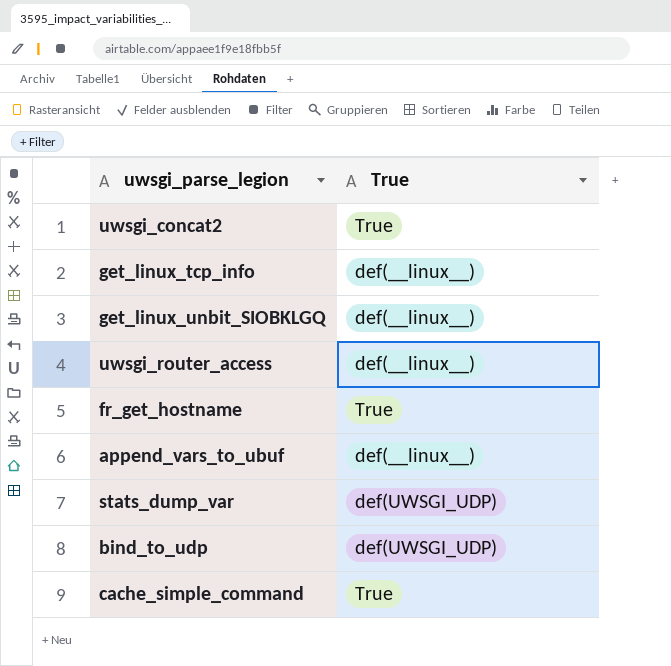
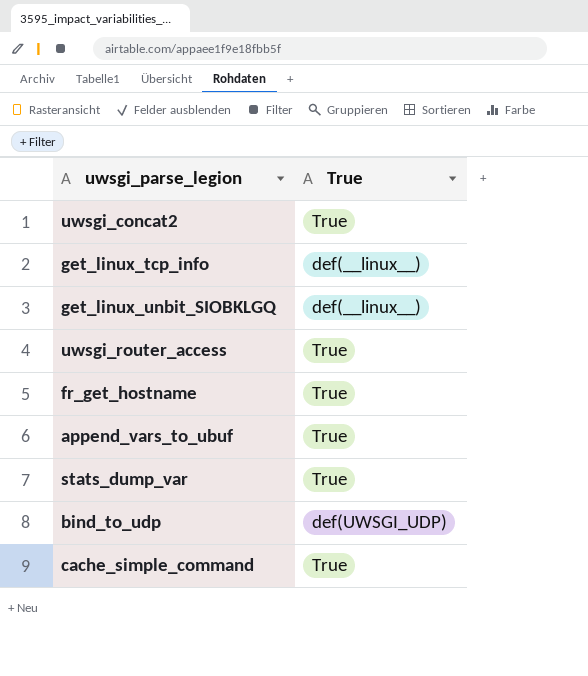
uwsgi_router_access | True: def(__linux__) -> True
append_vars_to_ubuf | True: def(__linux__) -> True
stats_dump_var | True: def(UWSGI_UDP) -> True

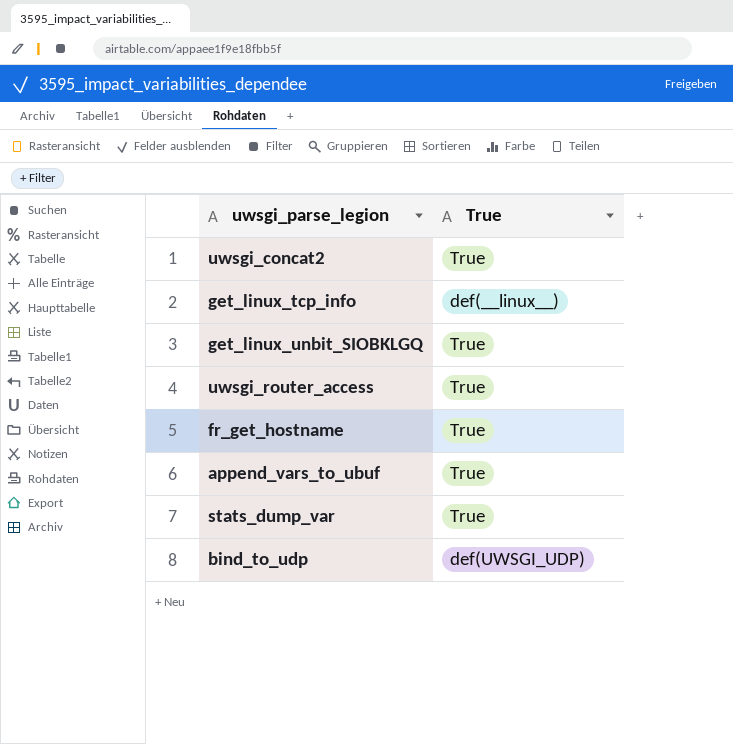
row cache_simple_command: True -> none
get_linux_unbit_SIOBKLGQ | True: def(__linux__) -> True

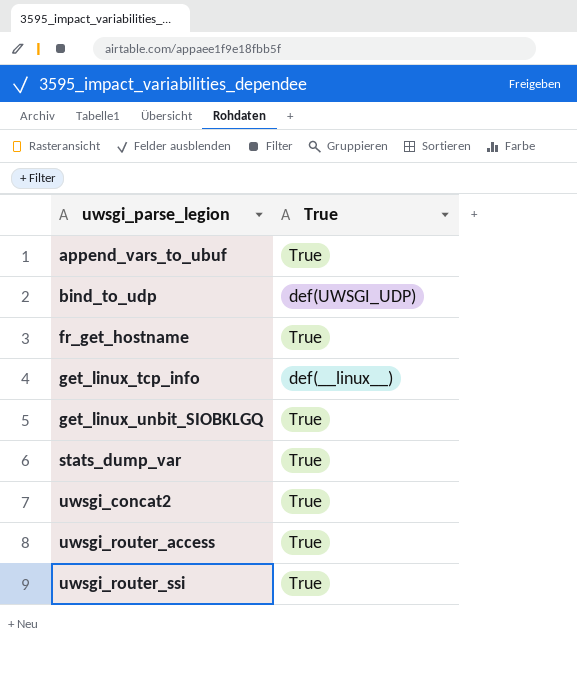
row order: none -> uwsgi_parse_legion ascending
row uwsgi_router_ssi: none -> True

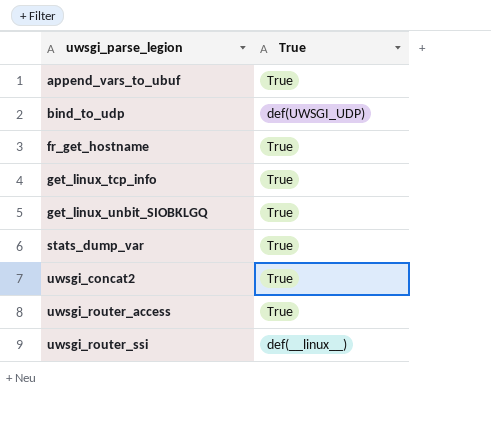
get_linux_tcp_info | True: def(__linux__) -> True
uwsgi_router_ssi | True: True -> def(__linux__)

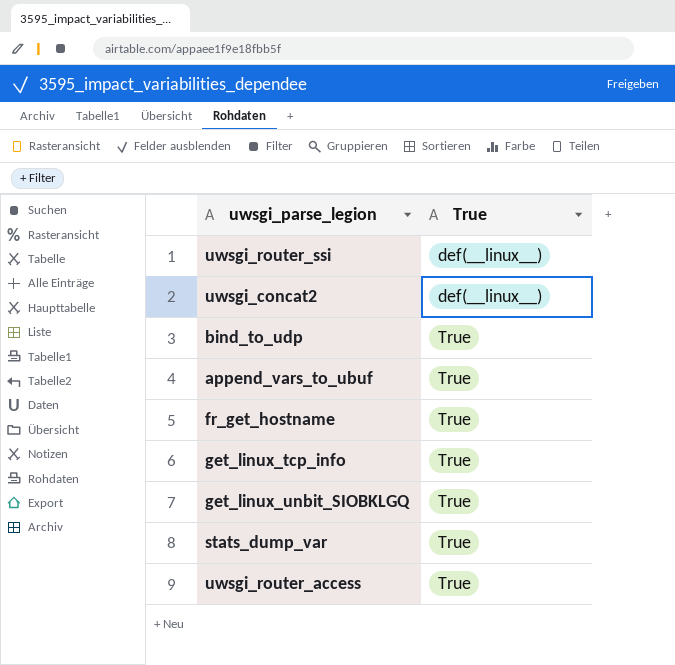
row order: uwsgi_parse_legion ascending -> True ascending
uwsgi_concat2 | True: True -> def(__linux__)
bind_to_udp | True: def(UWSGI_UDP) -> True

